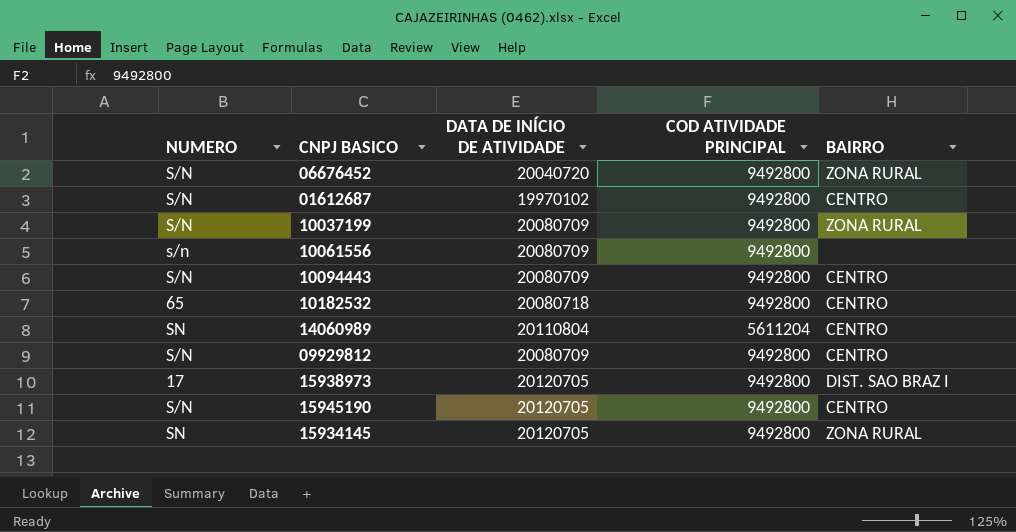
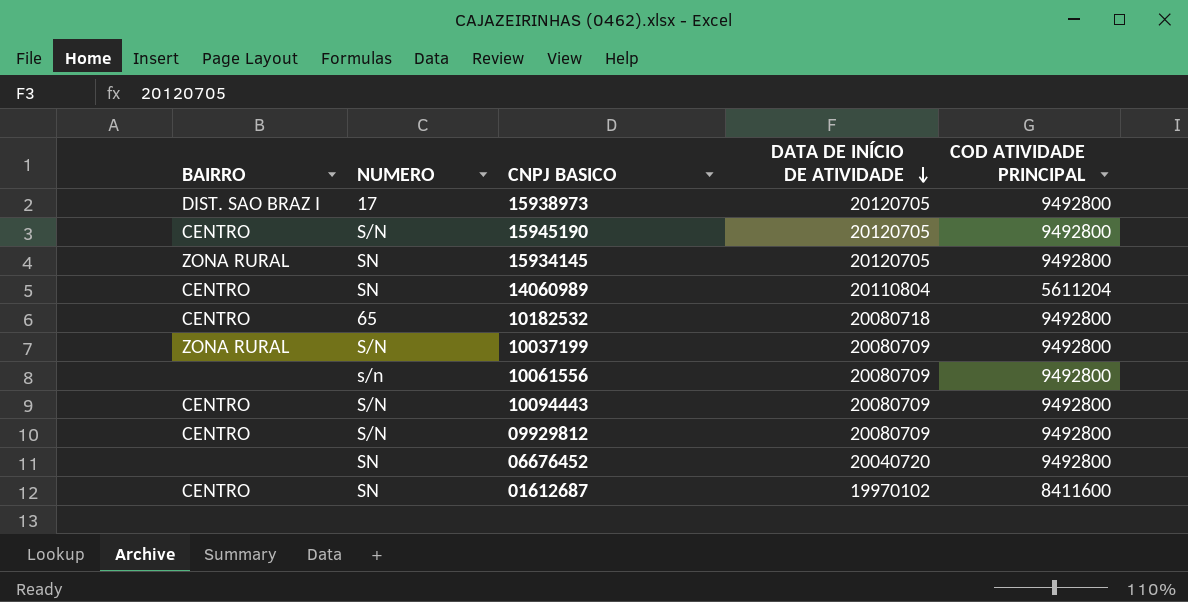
row order: none -> DATA DE INÍCIO DE ATIVIDADE descending
column BAIRRO | position: 5 -> 1
06676452 | BAIRRO: ZONA RURAL -> none
06676452 | NUMERO: S/N -> SN
01612687 | NUMERO: S/N -> SN
01612687 | COD ATIVIDADE PRINCIPAL: 9492800 -> 8411600

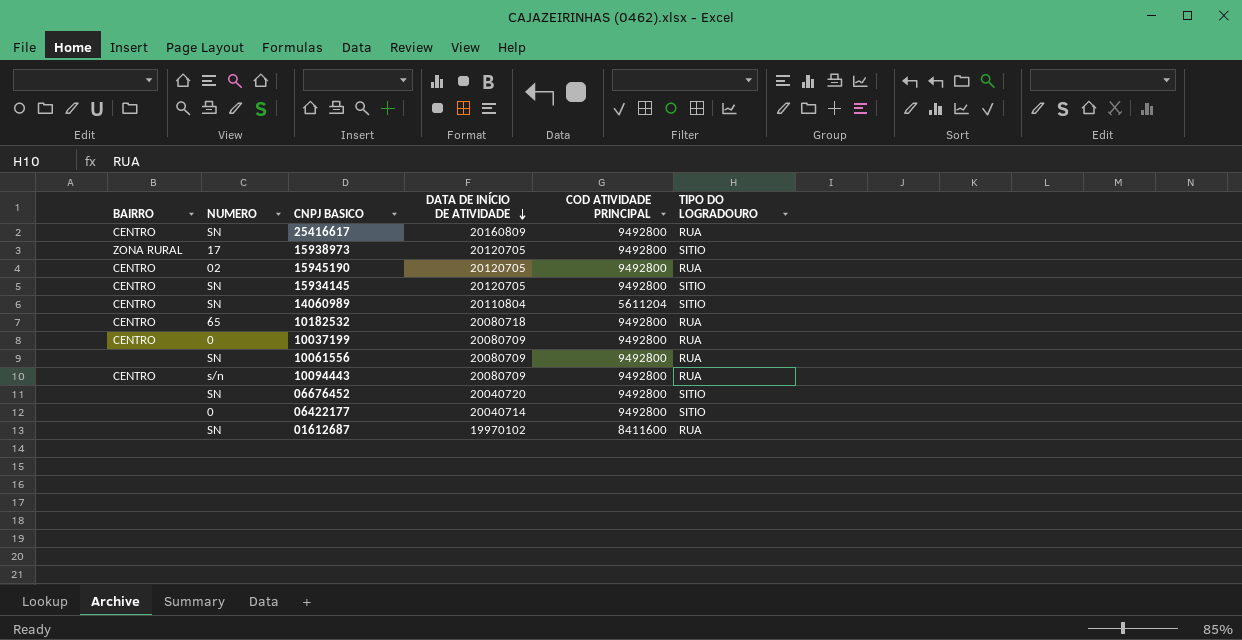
column TIPO DO LOGRADOURO | position: none -> 6
row 09929812: CENTRO | S/N | 20080709 | 9492800 -> none
row 25416617: none -> CENTRO | SN | 20160809 | 9492800 | RUA
15938973 | BAIRRO: DIST. SAO BRAZ I -> ZONA RURAL
15945190 | NUMERO: S/N -> 02
15934145 | BAIRRO: ZONA RURAL -> CENTRO
10037199 | BAIRRO: ZONA RURAL -> CENTRO
10037199 | NUMERO: S/N -> 0
10061556 | NUMERO: s/n -> SN
10094443 | NUMERO: S/N -> s/n
row 06422177: none -> none | 0 | 20040714 | 9492800 | SITIO
01612687 | BAIRRO: CENTRO -> none

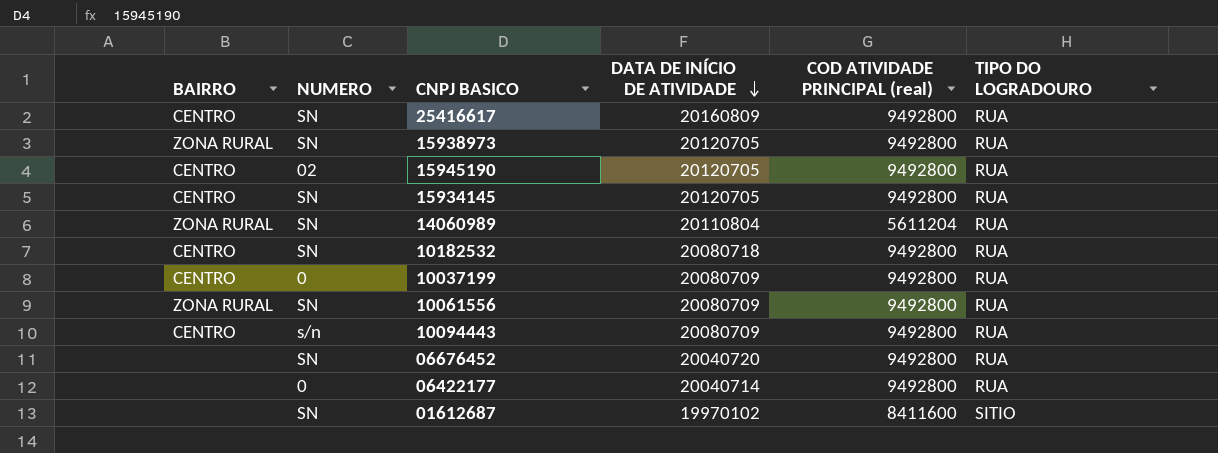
column name: COD ATIVIDADE PRINCIPAL -> COD ATIVIDADE PRINCIPAL (real)
15938973 | NUMERO: 17 -> SN
15938973 | TIPO DO LOGRADOURO: SITIO -> RUA
15934145 | TIPO DO LOGRADOURO: SITIO -> RUA
14060989 | BAIRRO: CENTRO -> ZONA RURAL
14060989 | TIPO DO LOGRADOURO: SITIO -> RUA
10182532 | NUMERO: 65 -> SN
10061556 | BAIRRO: none -> ZONA RURAL
06676452 | TIPO DO LOGRADOURO: SITIO -> RUA
06422177 | TIPO DO LOGRADOURO: SITIO -> RUA
01612687 | TIPO DO LOGRADOURO: RUA -> SITIO

